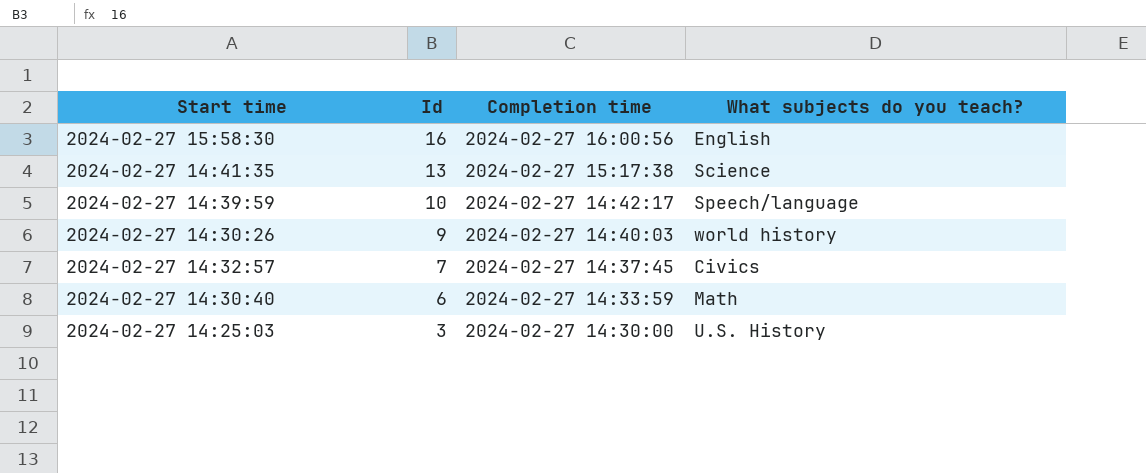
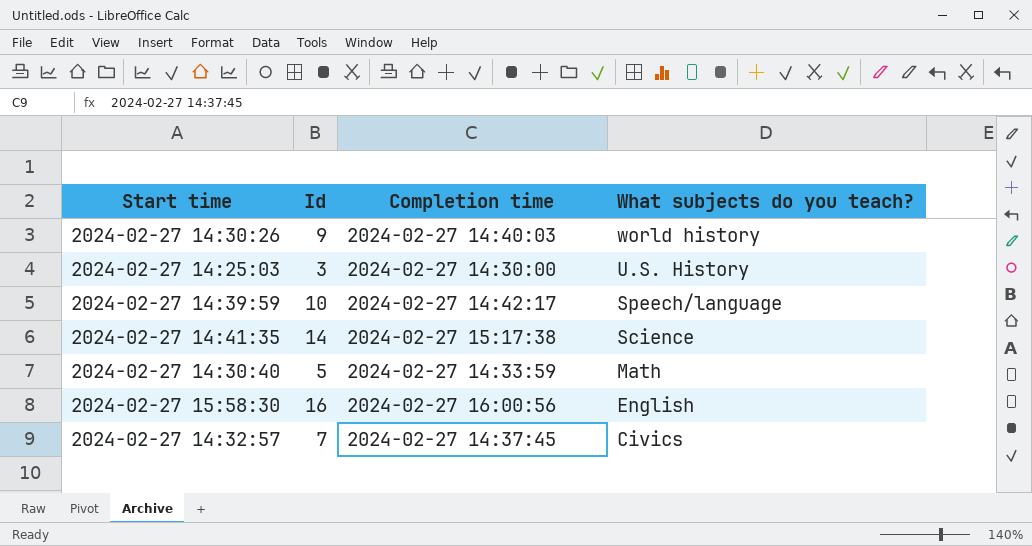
row order: Id descending -> What subjects do you teach? descending
2024-02-27 14:41:35 | Id: 13 -> 14
2024-02-27 14:30:40 | Id: 6 -> 5

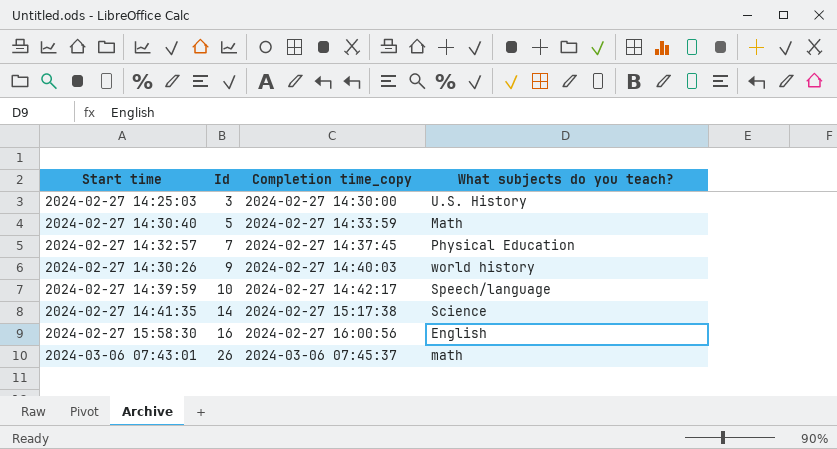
row order: What subjects do you teach? descending -> Id ascending
column name: Completion time -> Completion time_copy
2024-02-27 14:32:57 | What subjects do you teach?: Civics -> Physical Education
row 2024-03-06 07:43:01: none -> 26 | 2024-03-06 07:45:37 | math

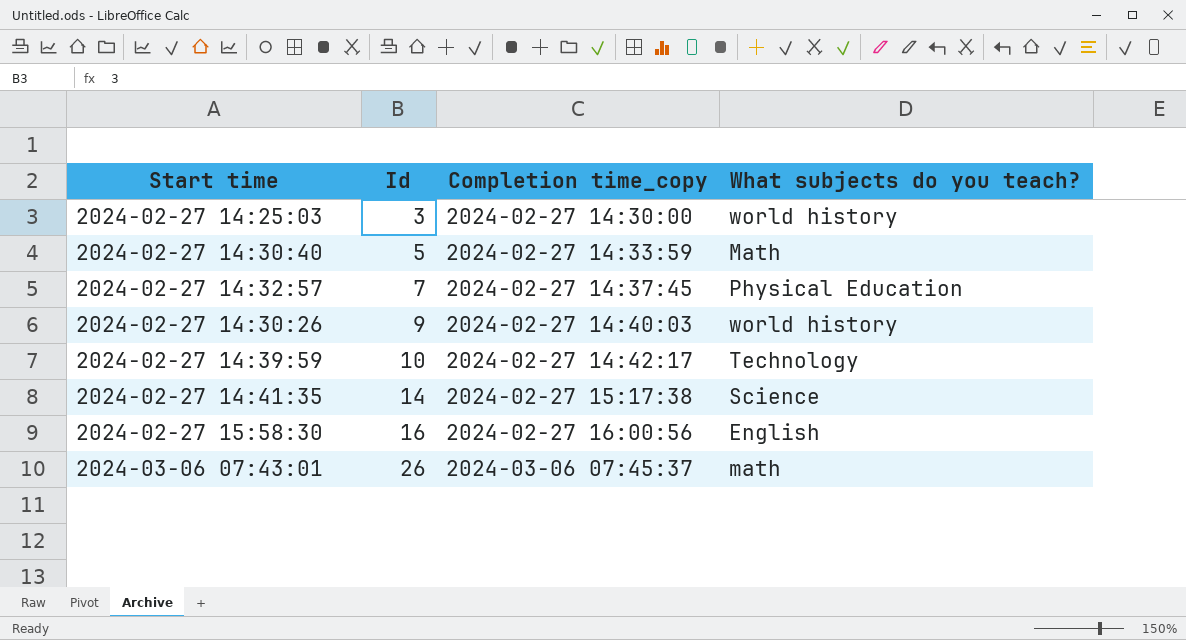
2024-02-27 14:25:03 | What subjects do you teach?: U.S. History -> world history
2024-02-27 14:39:59 | What subjects do you teach?: Speech/language -> Technology

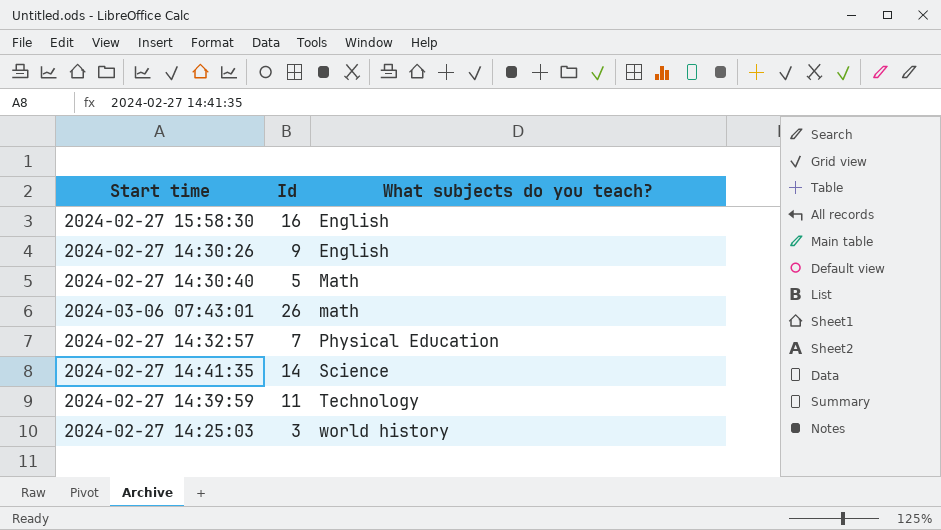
row order: Id ascending -> What subjects do you teach? ascending
column Completion time_copy | position: 3 -> none
2024-02-27 14:30:26 | What subjects do you teach?: world history -> English
2024-02-27 14:39:59 | Id: 10 -> 11

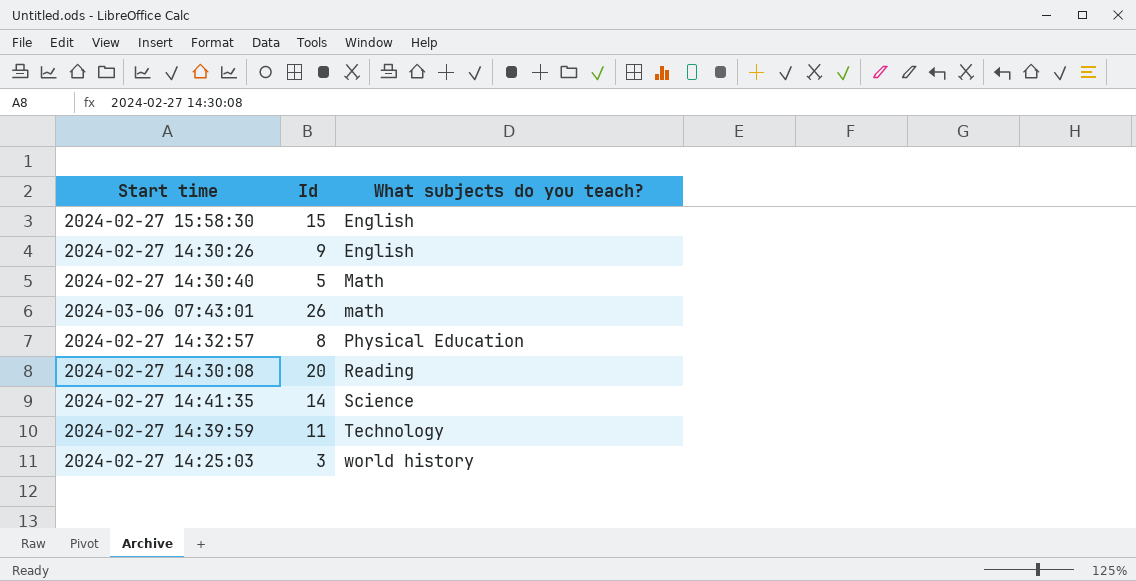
2024-02-27 15:58:30 | Id: 16 -> 15
2024-02-27 14:32:57 | Id: 7 -> 8
row 2024-02-27 14:30:08: none -> 20 | Reading

